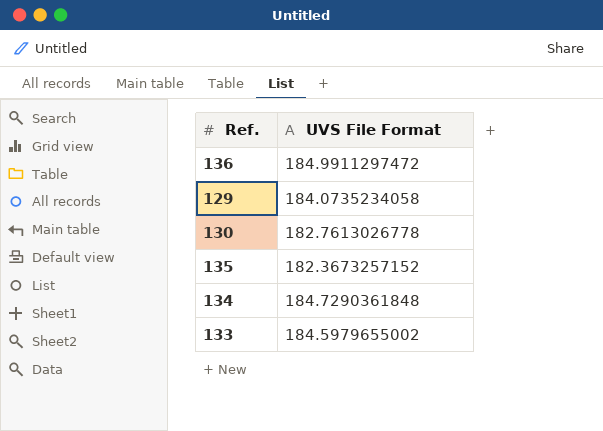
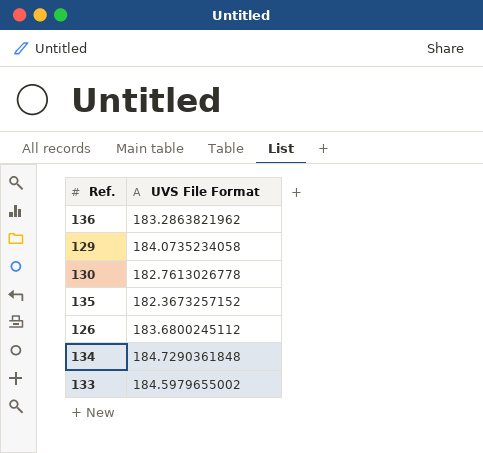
136 | UVS File Format: 184.9911297472 -> 183.2863821962
row 126: none -> 183.6800245112

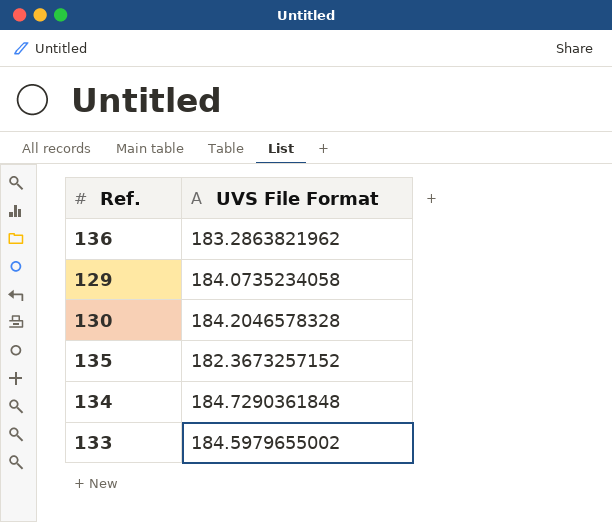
row 126: 183.6800245112 -> none
130 | UVS File Format: 182.7613026778 -> 184.2046578328

